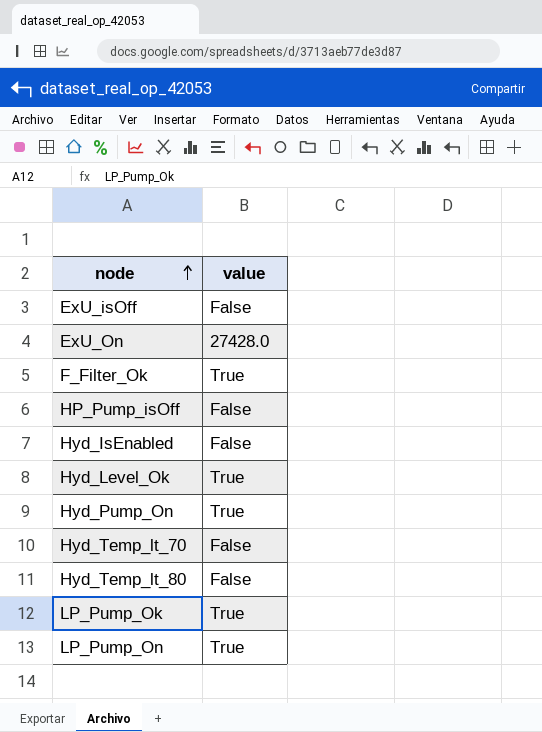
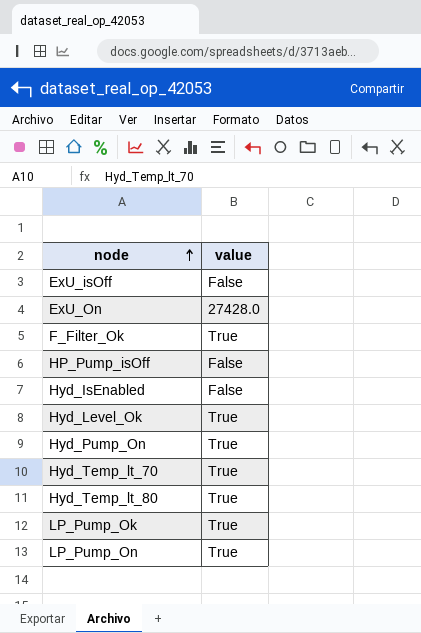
Hyd_Temp_lt_70 | value: False -> True
Hyd_Temp_lt_80 | value: False -> True

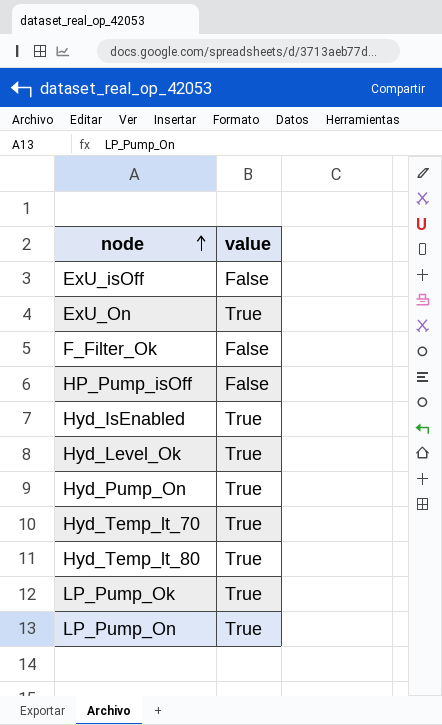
ExU_On | value: 27428.0 -> True
F_Filter_Ok | value: True -> False
Hyd_IsEnabled | value: False -> True

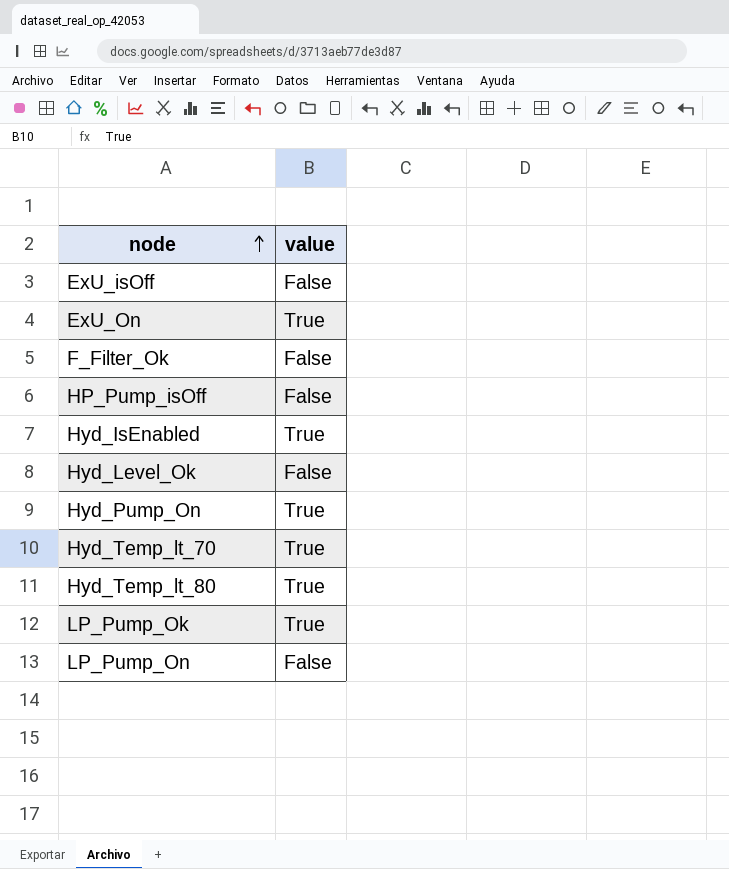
Hyd_Level_Ok | value: True -> False
LP_Pump_On | value: True -> False

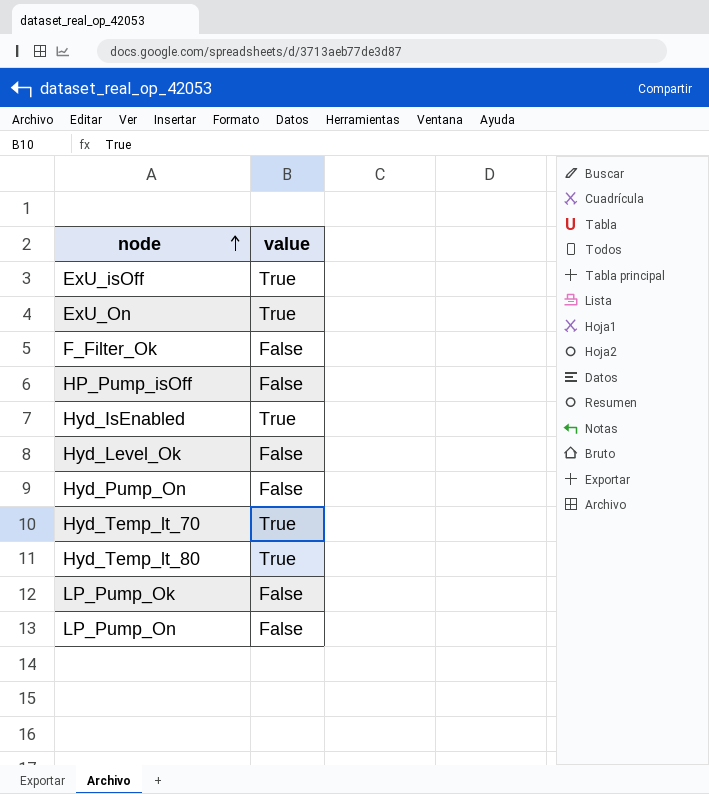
ExU_isOff | value: False -> True
Hyd_Pump_On | value: True -> False
LP_Pump_Ok | value: True -> False

